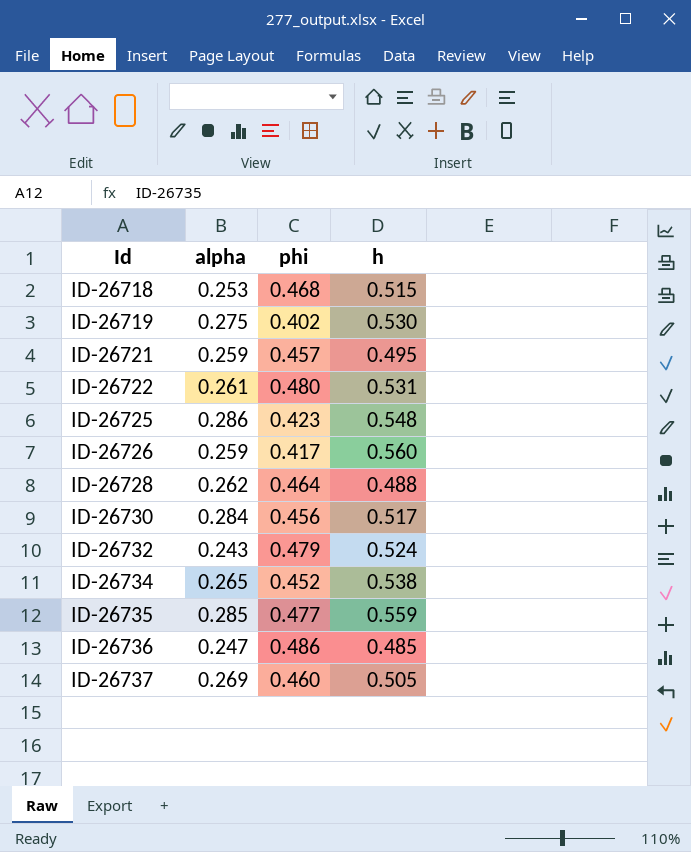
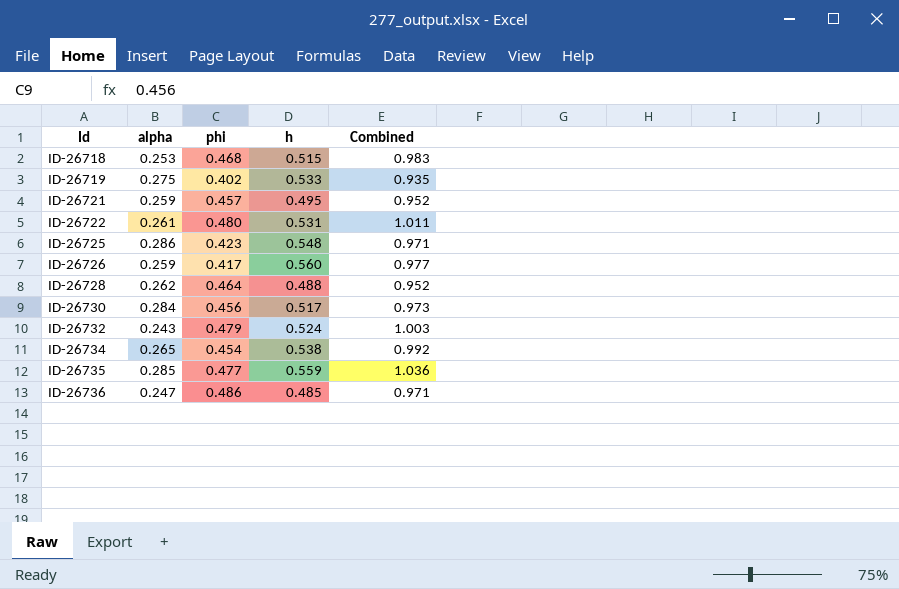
column Combined | formula: none -> [phi] + [h]
row ID-26737: 0.269 | 0.460 | 0.505 -> none
ID-26719 | h: 0.530 -> 0.533
ID-26734 | phi: 0.452 -> 0.454

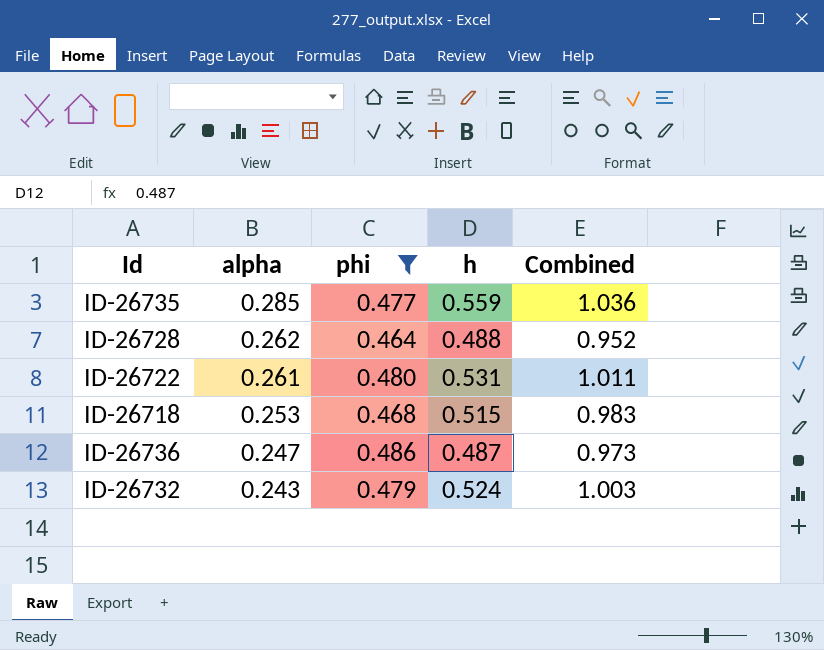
filter: none -> phi >= 0.464
row order: Id ascending -> alpha descending
ID-26736 | h: 0.485 -> 0.487
ID-26736 | Combined: 0.971 -> 0.973

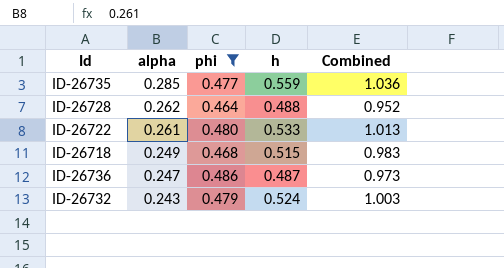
ID-26722 | h: 0.531 -> 0.533
ID-26722 | Combined: 1.011 -> 1.013
ID-26718 | alpha: 0.253 -> 0.249

